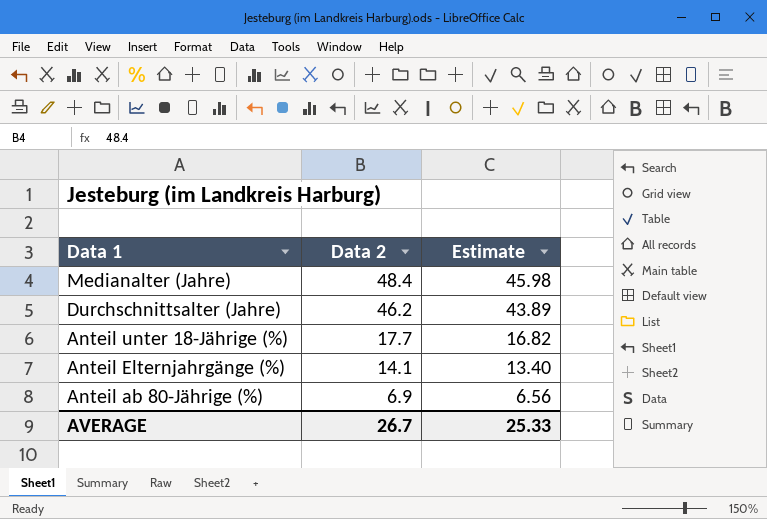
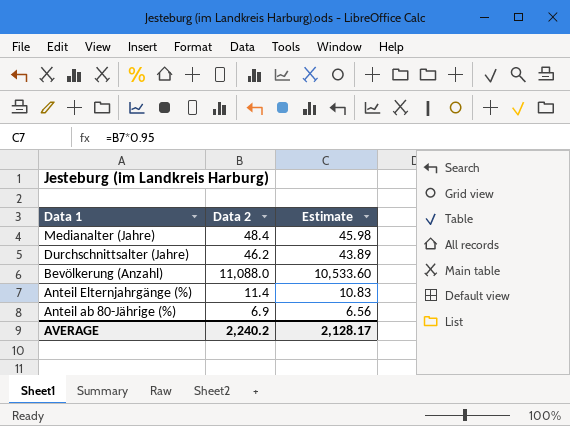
row Anteil unter 18-Jährige (%): 17.7 | 16.82 -> none
row Bevölkerung (Anzahl): none -> 11,088.0 | 10,533.60
Anteil Elternjahrgänge (%) | Data 2: 14.1 -> 11.4
Anteil Elternjahrgänge (%) | Estimate: 13.40 -> 10.83
AVERAGE | Data 2: 26.7 -> 2,240.2
AVERAGE | Estimate: 25.33 -> 2,128.17

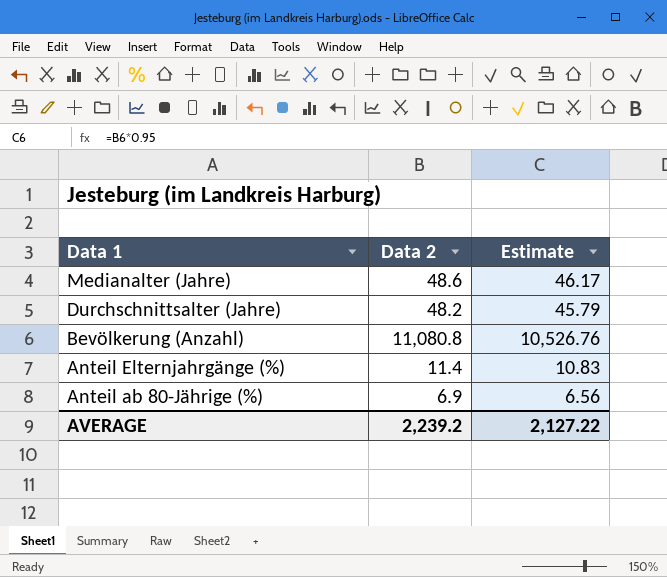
Medianalter (Jahre) | Data 2: 48.4 -> 48.6
Medianalter (Jahre) | Estimate: 45.98 -> 46.17
Durchschnittsalter (Jahre) | Data 2: 46.2 -> 48.2
Durchschnittsalter (Jahre) | Estimate: 43.89 -> 45.79
Bevölkerung (Anzahl) | Data 2: 11,088.0 -> 11,080.8
Bevölkerung (Anzahl) | Estimate: 10,533.60 -> 10,526.76
AVERAGE | Data 2: 2,240.2 -> 2,239.2
AVERAGE | Estimate: 2,128.17 -> 2,127.22

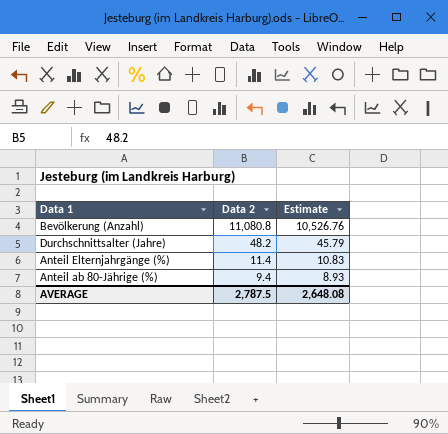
row order: Data 1 descending -> Data 2 descending
row Medianalter (Jahre): 48.6 | 46.17 -> none
Anteil ab 80-Jährige (%) | Data 2: 6.9 -> 9.4
Anteil ab 80-Jährige (%) | Estimate: 6.56 -> 8.93
AVERAGE | Data 2: 2,239.2 -> 2,787.5
AVERAGE | Estimate: 2,127.22 -> 2,648.08

